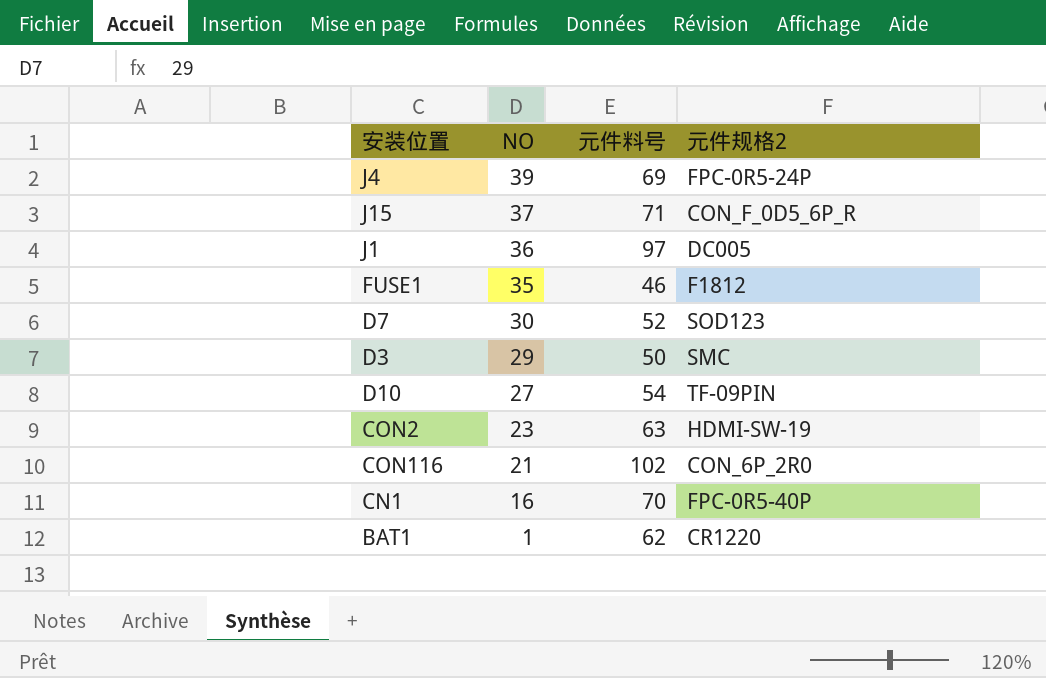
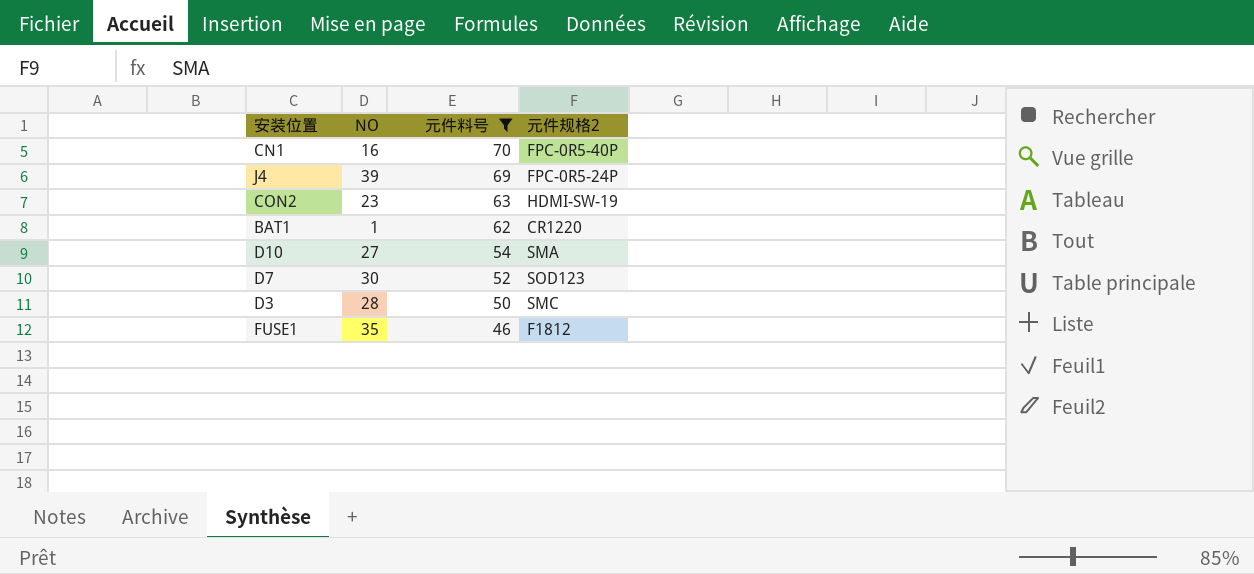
filter: none -> 元件料号 <= 70
row order: NO descending -> 元件料号 descending
D10 | 元件规格2: TF-09PIN -> SMA
D3 | NO: 29 -> 28

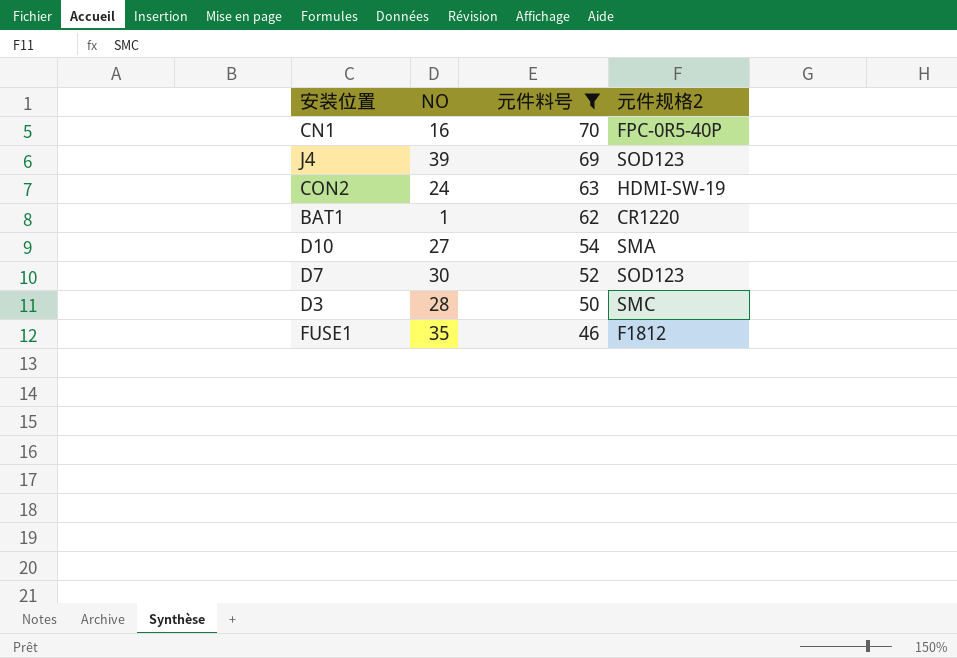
J4 | 元件规格2: FPC-0R5-24P -> SOD123
CON2 | NO: 23 -> 24

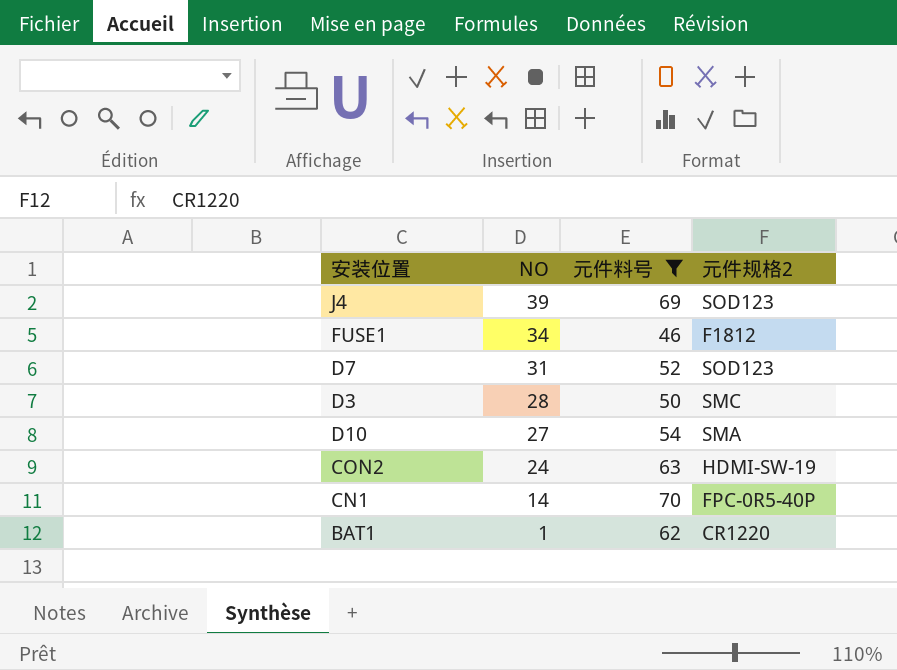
row order: 元件料号 descending -> NO descending
FUSE1 | NO: 35 -> 34
D7 | NO: 30 -> 31
CN1 | NO: 16 -> 14

